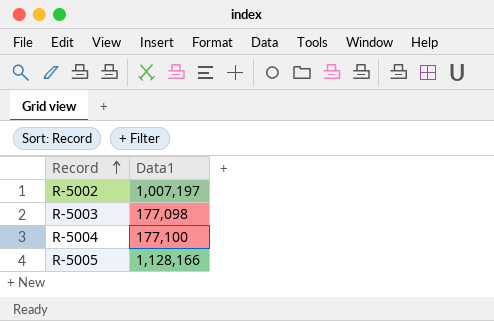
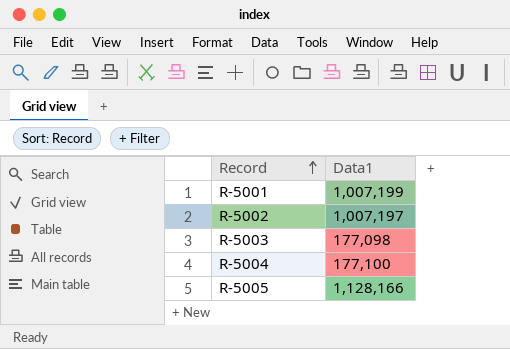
row R-5001: none -> 1,007,199

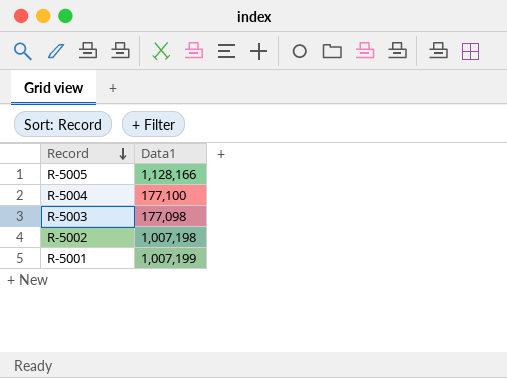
row order: Record ascending -> Record descending
R-5002 | Data1: 1,007,197 -> 1,007,198

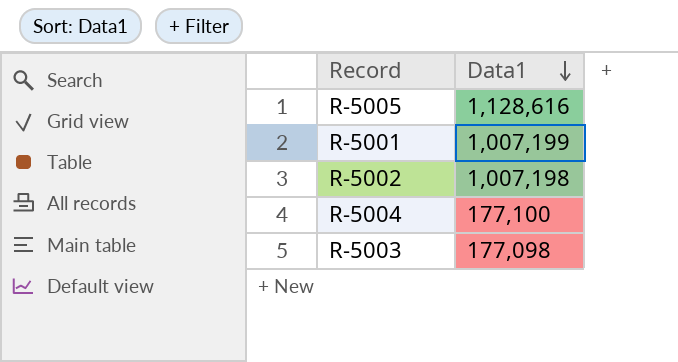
row order: Record descending -> Data1 descending
R-5005 | Data1: 1,128,166 -> 1,128,616

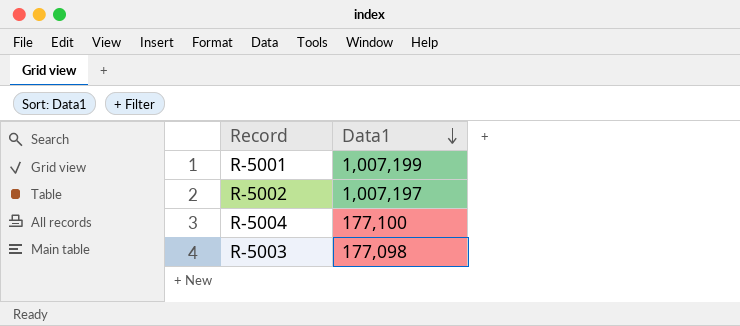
row R-5005: 1,128,616 -> none
R-5002 | Data1: 1,007,198 -> 1,007,197

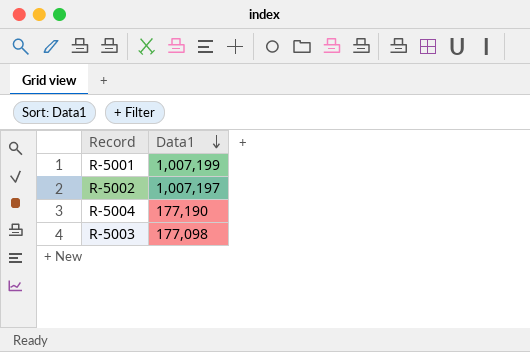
R-5004 | Data1: 177,100 -> 177,190

